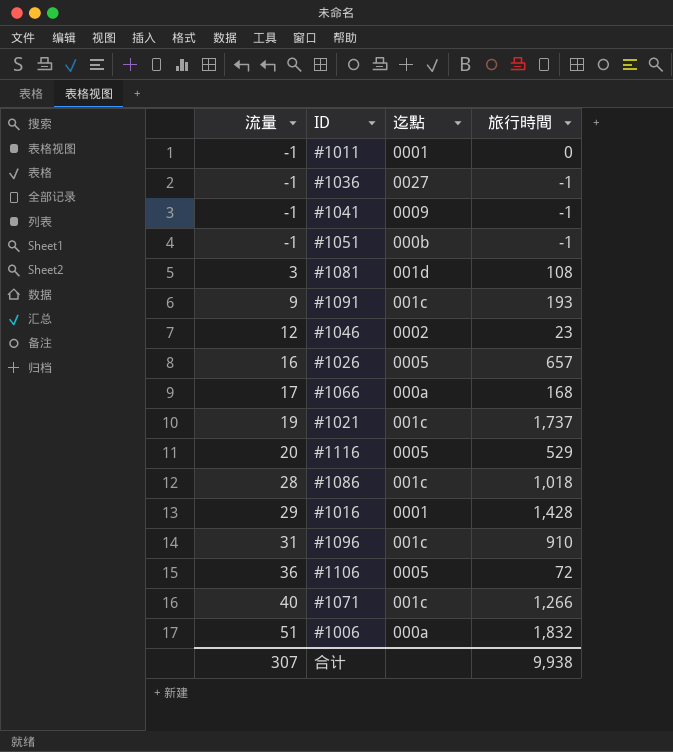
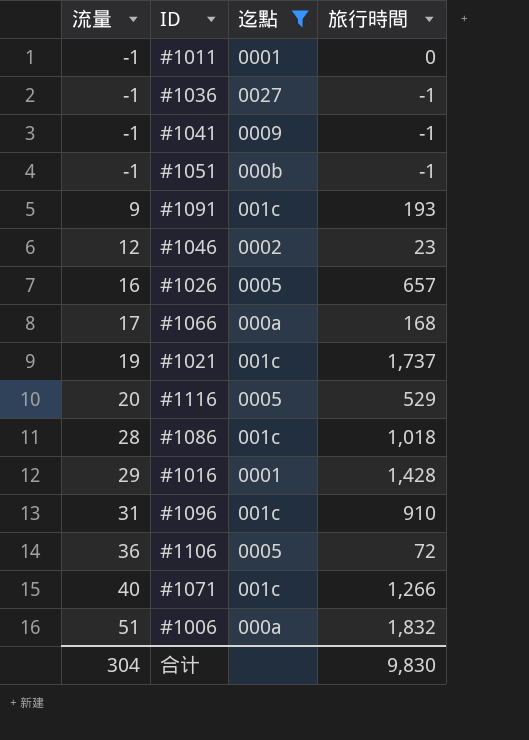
filter: none -> 迄點 != 001d
合计 | 流量: 307 -> 304
合计 | 旅行時間: 9,938 -> 9,830

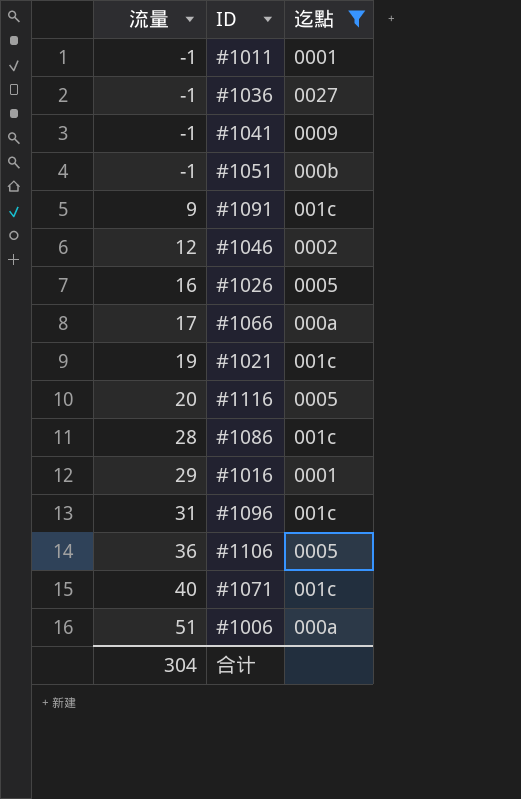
column 旅行時間 | position: 4 -> none

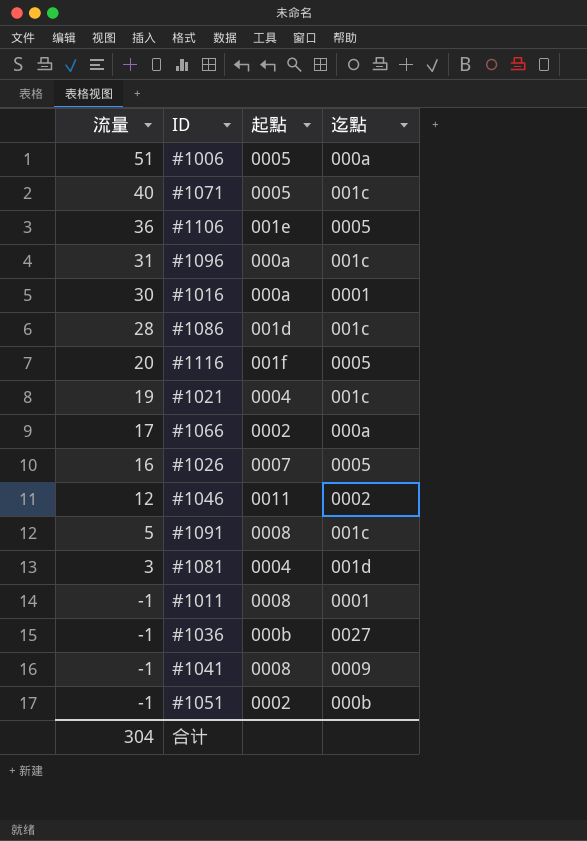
filter: 迄點 != 001d -> none
row order: 流量 ascending -> 流量 descending
column 起點 | position: none -> 3
#1016 | 流量: 29 -> 30
#1091 | 流量: 9 -> 5

